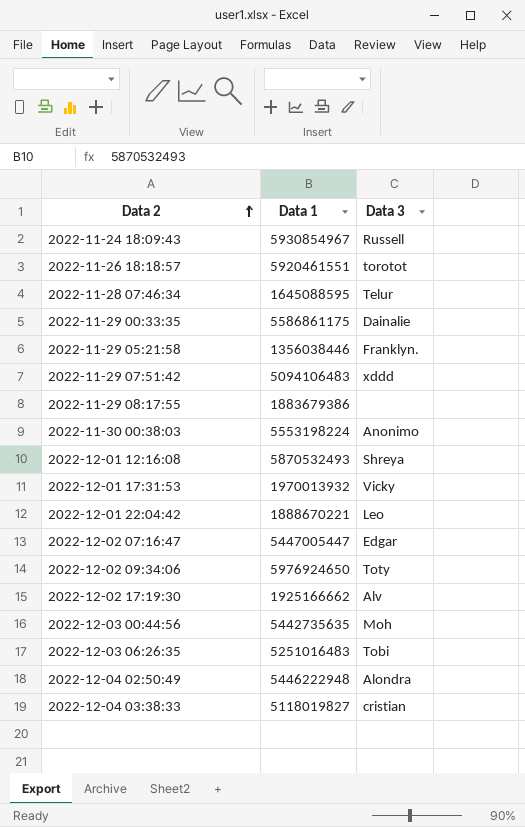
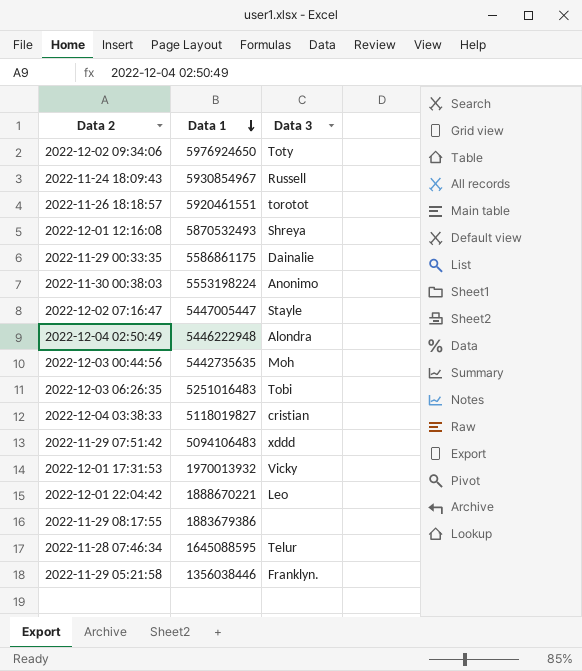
row order: Data 2 ascending -> Data 1 descending
row 2022-12-02 17:19:30: 1925166662 | Alv -> none
2022-12-02 07:16:47 | Data 3: Edgar -> Stayle

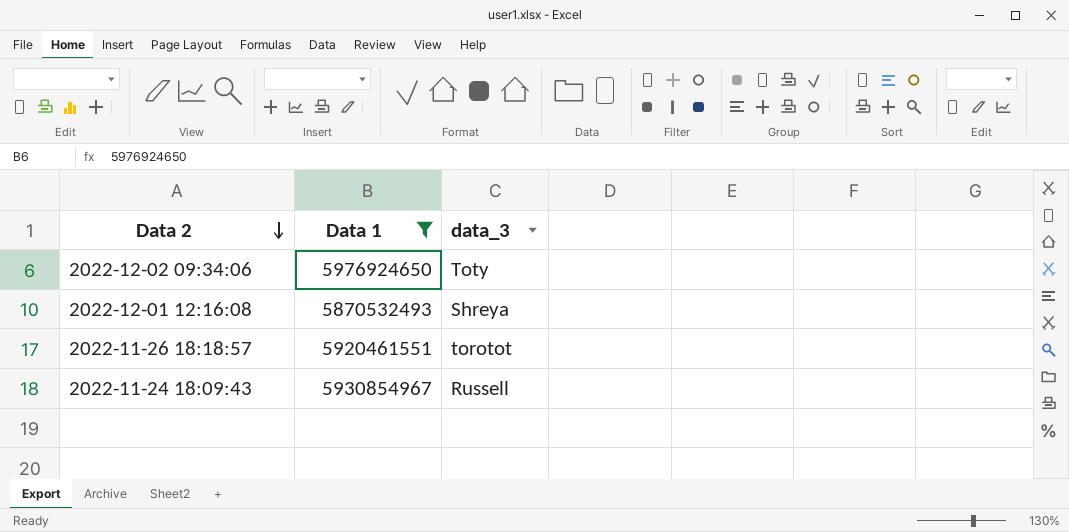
filter: none -> Data 1 >= 5870532493
row order: Data 1 descending -> Data 2 descending
column name: Data 3 -> data_3

